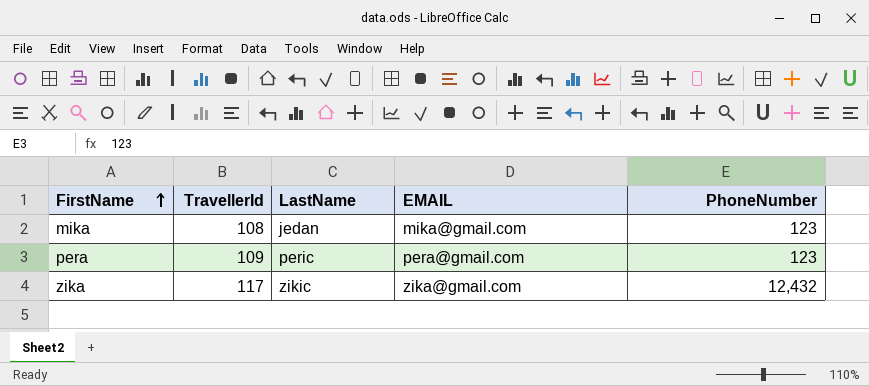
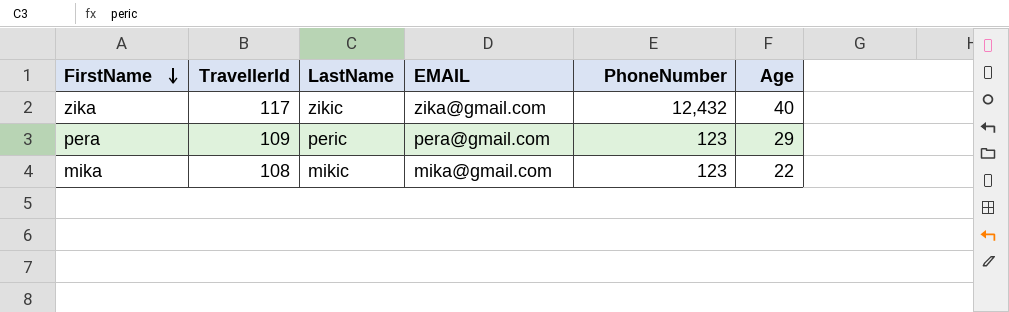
row order: FirstName ascending -> FirstName descending
column Age | position: none -> 6
mika | LastName: jedan -> mikic

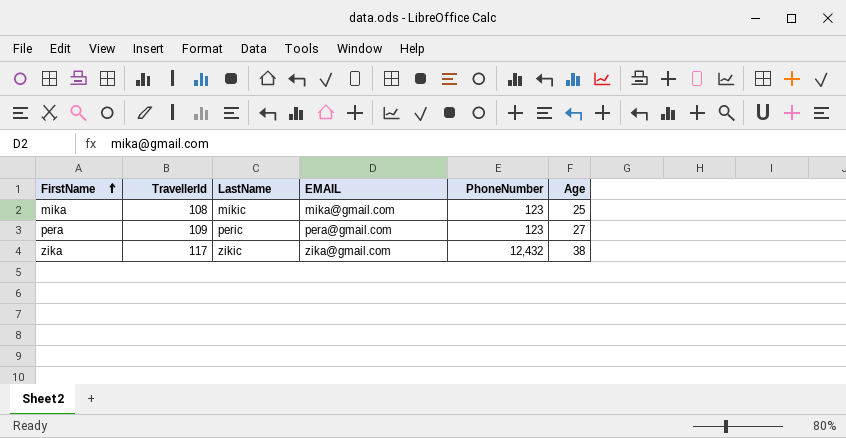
row order: FirstName descending -> FirstName ascending
mika | Age: 22 -> 25
pera | Age: 29 -> 27
zika | Age: 40 -> 38

